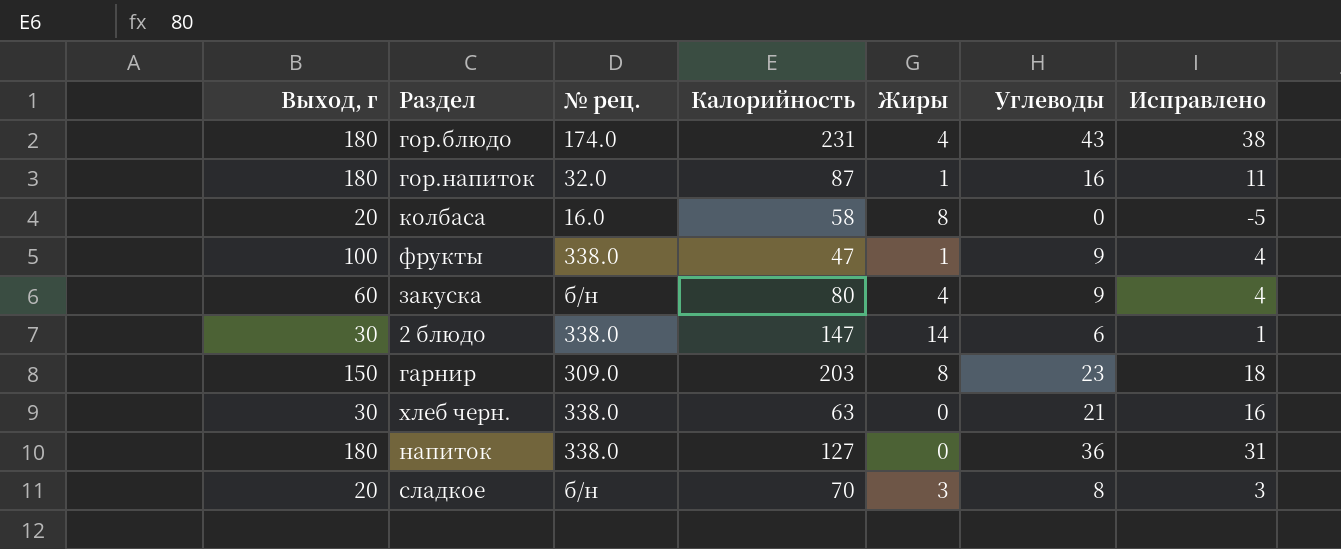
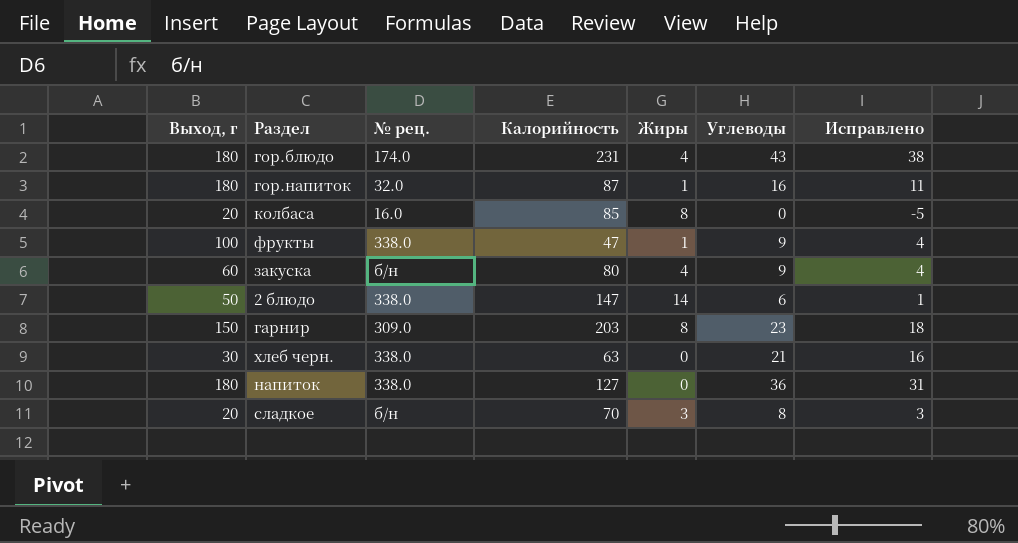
колбаса | Калорийность: 58 -> 85
2 блюдо | Выход, г: 30 -> 50

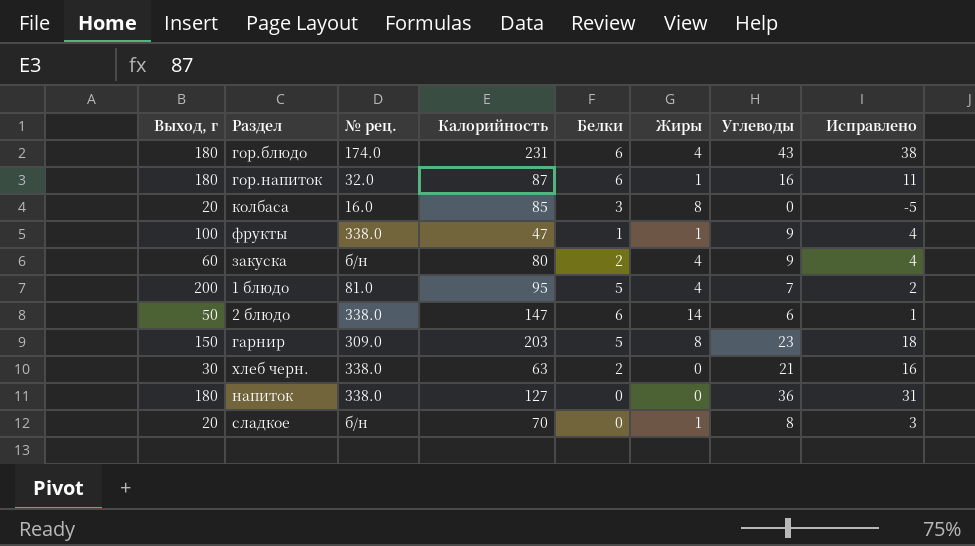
column Белки | position: none -> 5
row 1 блюдо: none -> 200 | 81.0 | 95 | 5 | 4 | 7 | 2
сладкое | Жиры: 3 -> 1

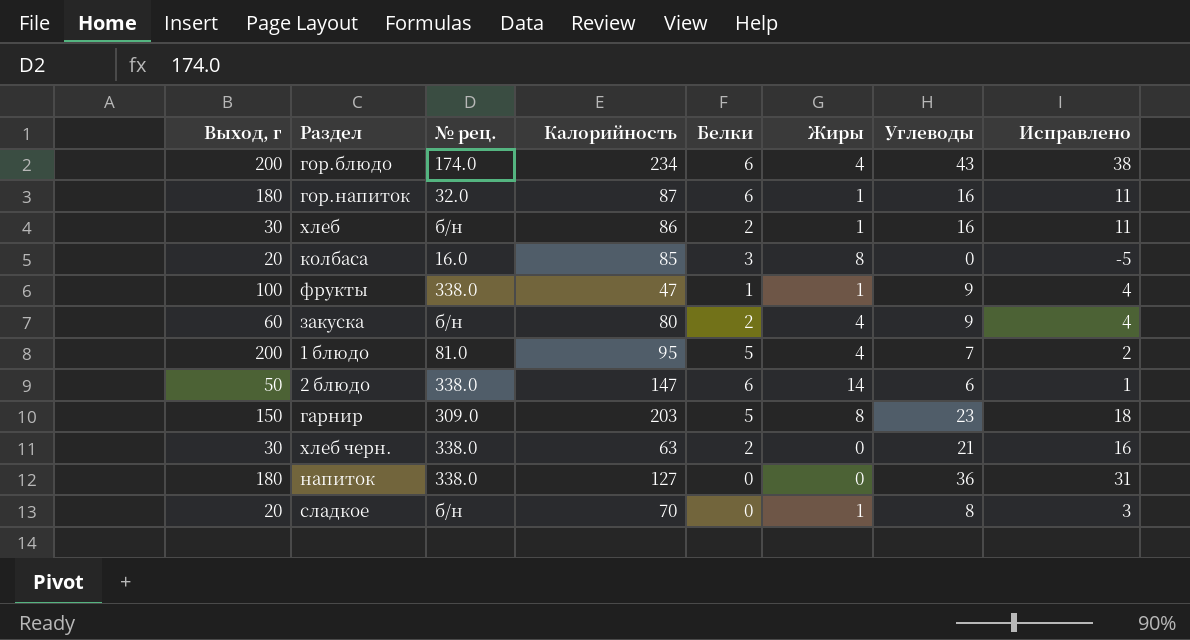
гор.блюдо | Выход, г: 180 -> 200
гор.блюдо | Калорийность: 231 -> 234
row хлеб: none -> 30 | б/н | 86 | 2 | 1 | 16 | 11

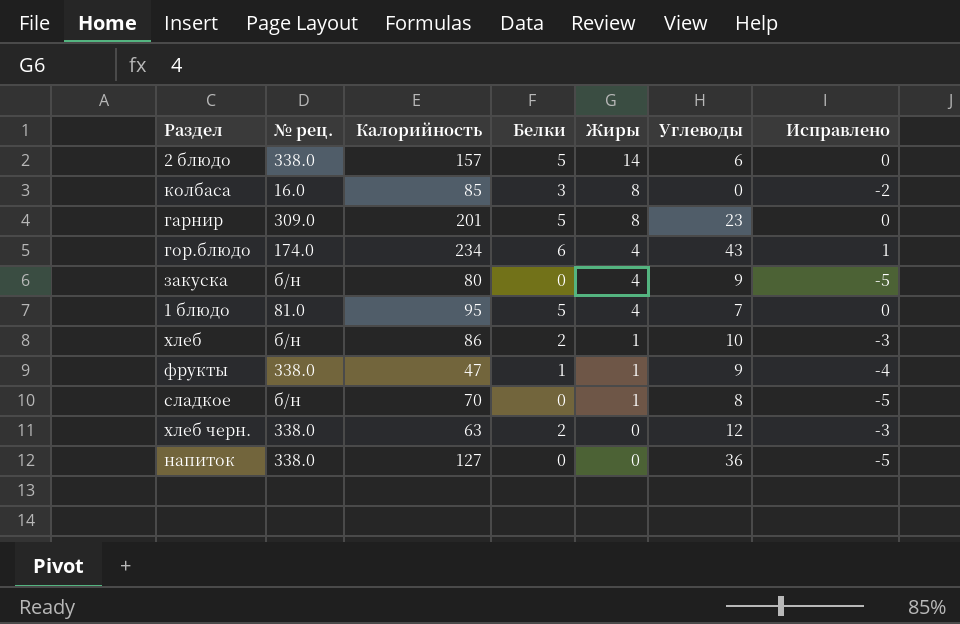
row order: none -> Жиры descending
column Выход, г | position: 1 -> none
column Исправлено | formula: [Углеводы] - 5 -> [Белки] - 5
row гор.напиток: 180 | 32.0 | 87 | 6 | 1 | 16 | 11 -> none
2 блюдо | Калорийность: 147 -> 157
2 блюдо | Белки: 6 -> 5
гарнир | Калорийность: 203 -> 201
закуска | Белки: 2 -> 0
хлеб | Углеводы: 16 -> 10
хлеб черн. | Углеводы: 21 -> 12

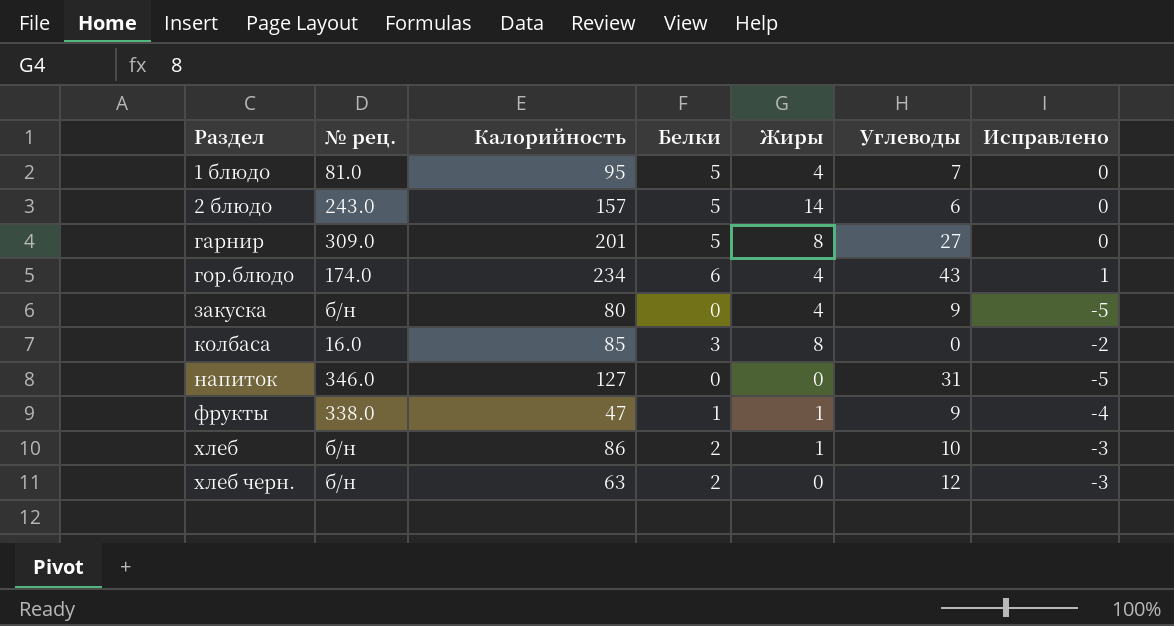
row order: Жиры descending -> Раздел ascending
row сладкое: б/н | 70 | 0 | 1 | 8 | -5 -> none
2 блюдо | № рец.: 338.0 -> 243.0
гарнир | Углеводы: 23 -> 27
напиток | № рец.: 338.0 -> 346.0
напиток | Углеводы: 36 -> 31
хлеб черн. | № рец.: 338.0 -> б/н

